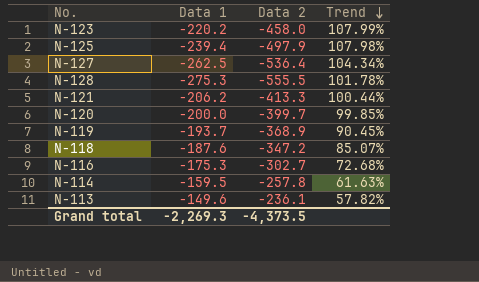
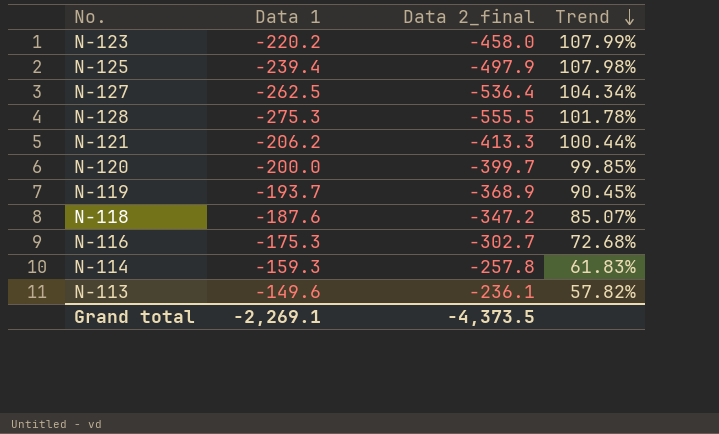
column name: Data 2 -> Data 2_final
N-114 | Data 1: -159.5 -> -159.3
N-114 | Trend: 61.63% -> 61.83%
Grand total | Data 1: -2,269.3 -> -2,269.1

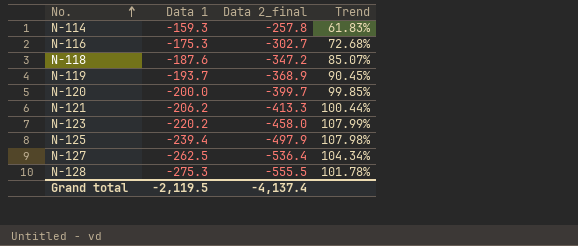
row order: Trend descending -> No. ascending
row N-113: -149.6 | -236.1 | 57.82% -> none
Grand total | Data 1: -2,269.1 -> -2,119.5
Grand total | Data 2_final: -4,373.5 -> -4,137.4

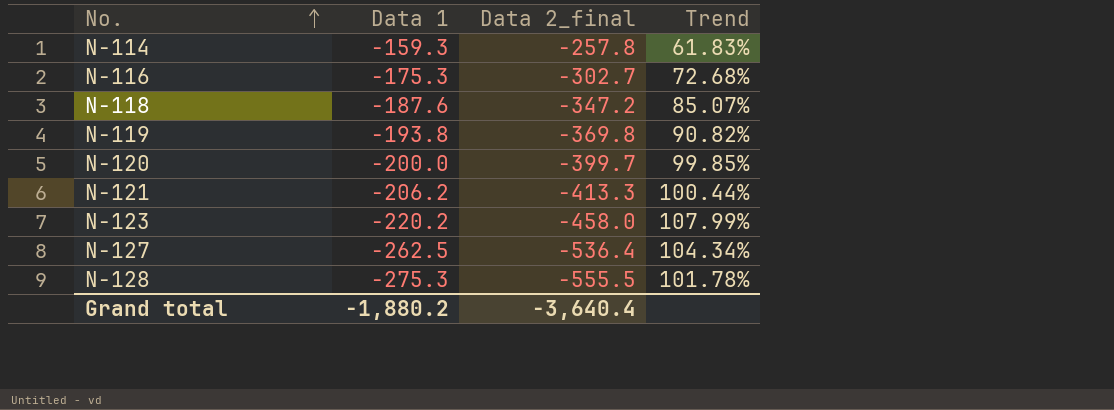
row N-125: -239.4 | -497.9 | 107.98% -> none
N-119 | Data 1: -193.7 -> -193.8
N-119 | Data 2_final: -368.9 -> -369.8
N-119 | Trend: 90.45% -> 90.82%
Grand total | Data 1: -2,119.5 -> -1,880.2
Grand total | Data 2_final: -4,137.4 -> -3,640.4

